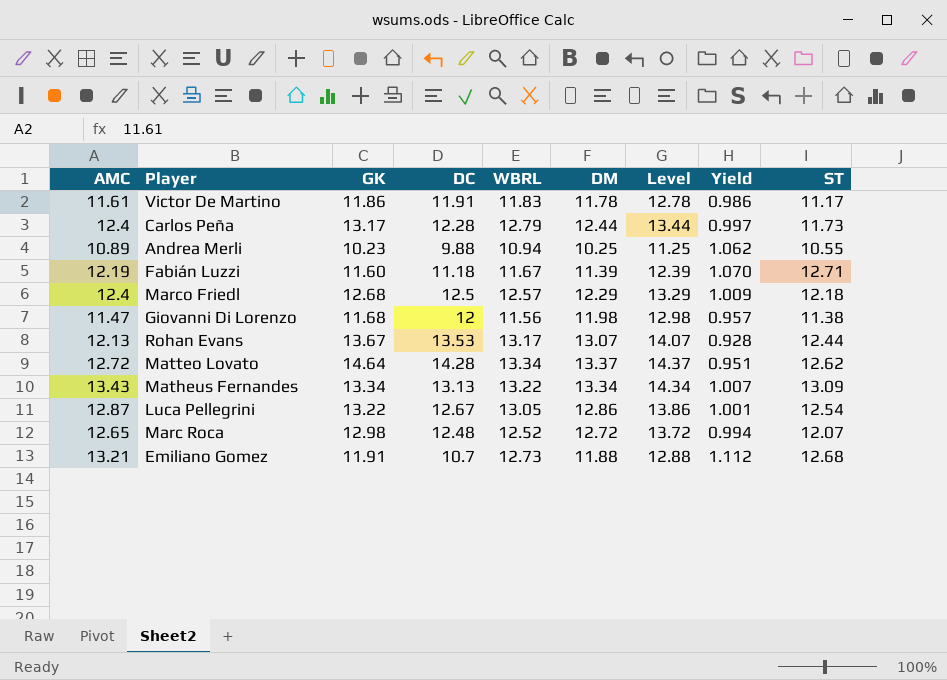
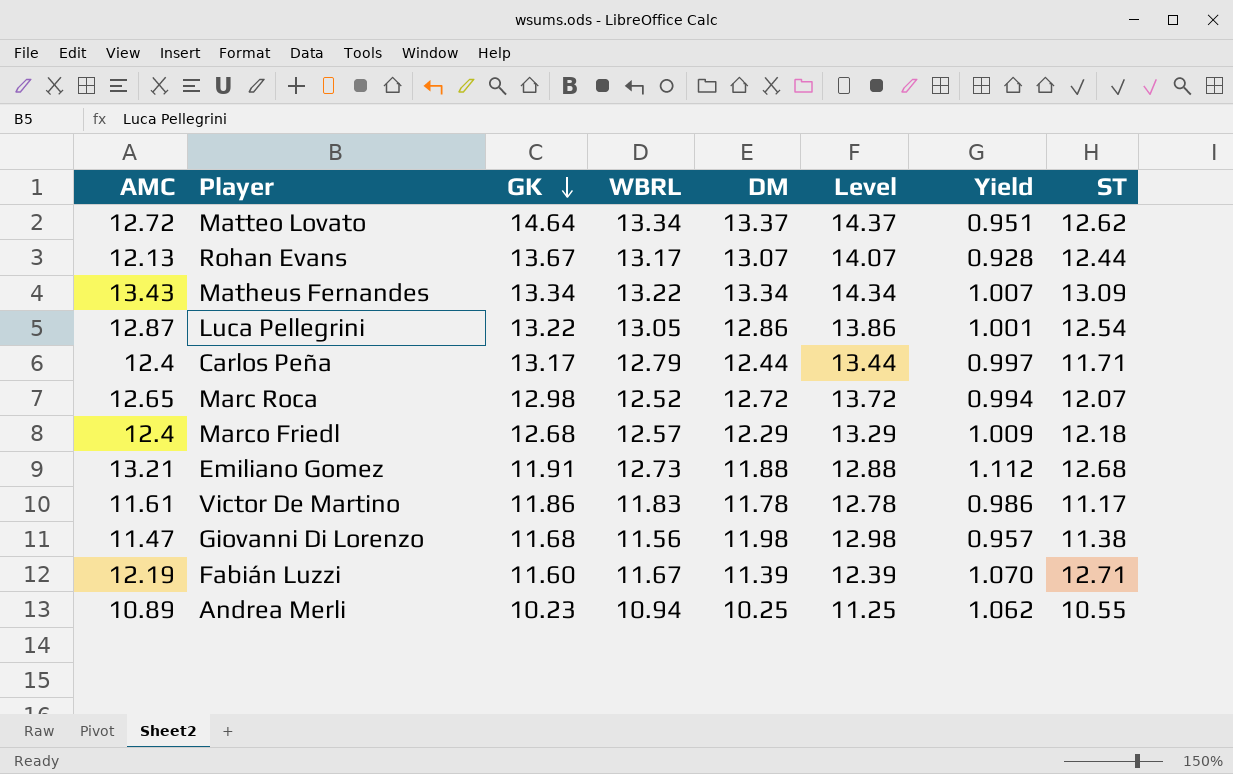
row order: none -> GK descending
column DC | position: 4 -> none
Carlos Peña | ST: 11.73 -> 11.71

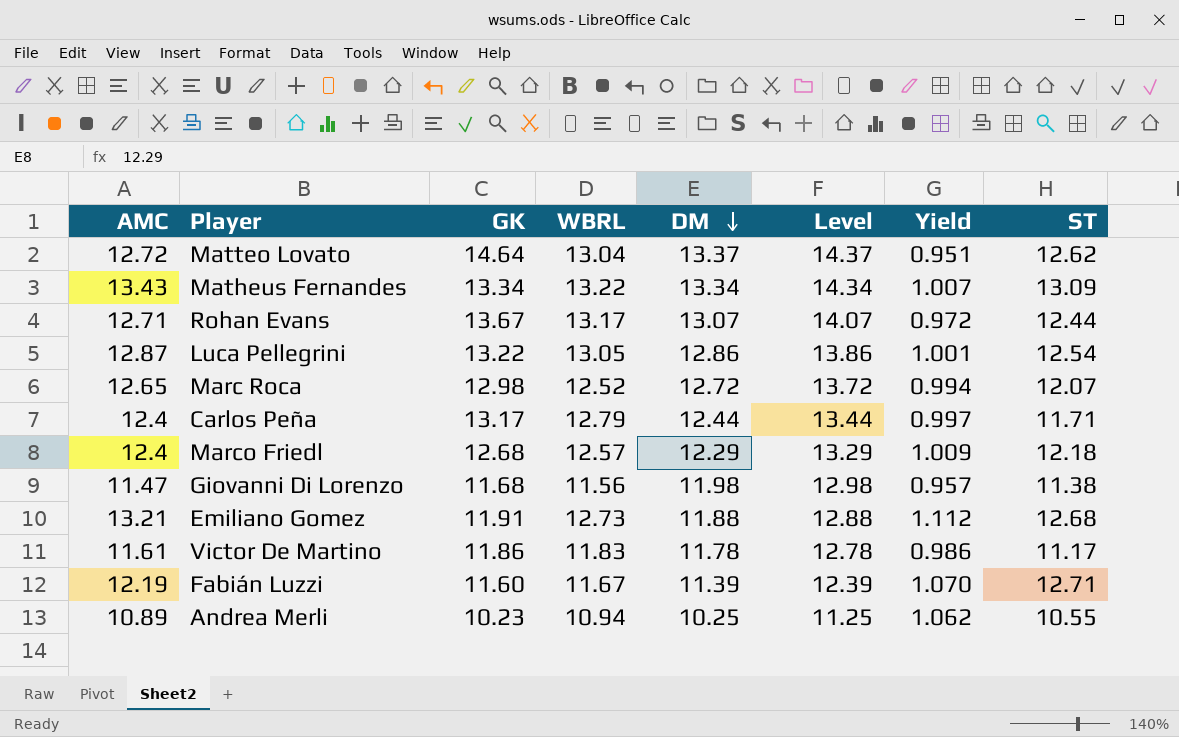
row order: GK descending -> DM descending
Matteo Lovato | WBRL: 13.34 -> 13.04
Rohan Evans | AMC: 12.13 -> 12.71
Rohan Evans | Yield: 0.928 -> 0.972

